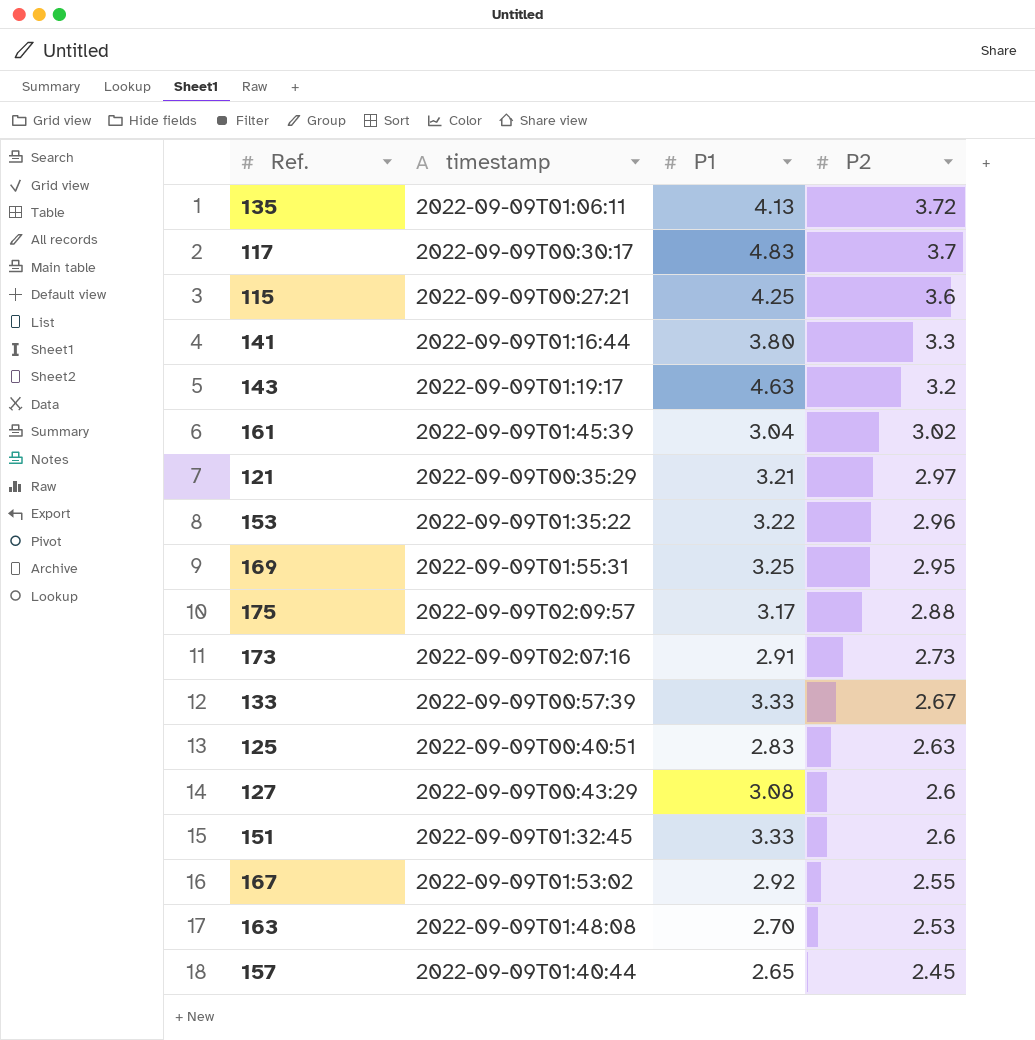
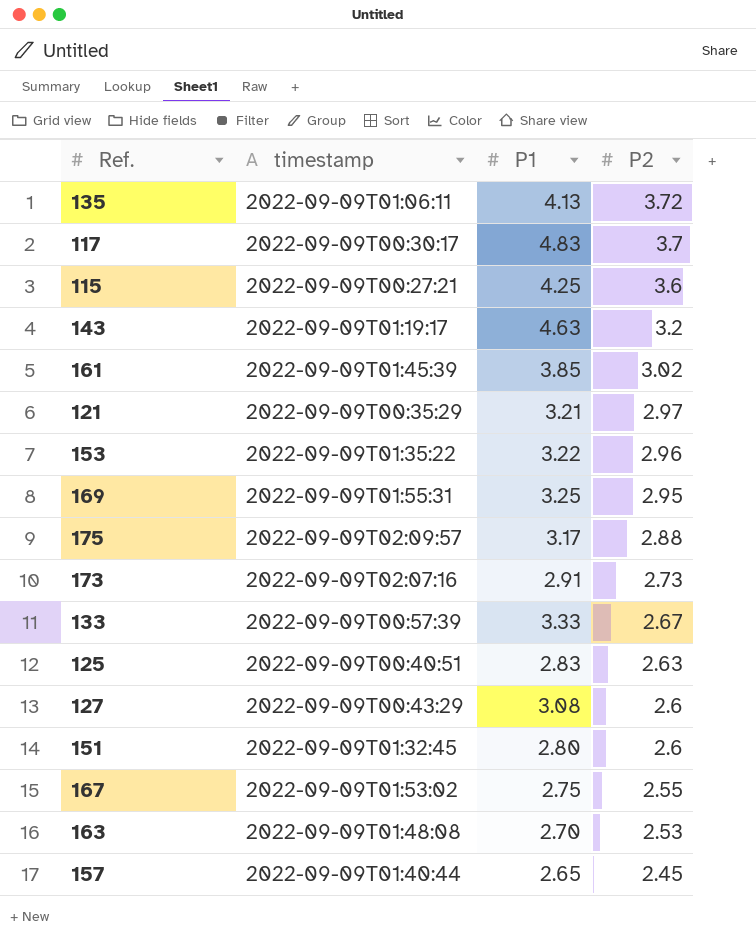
row 141: 2022-09-09T01:16:44 | 3.80 | 3.3 -> none
161 | P1: 3.04 -> 3.85
151 | P1: 3.33 -> 2.80
167 | P1: 2.92 -> 2.75

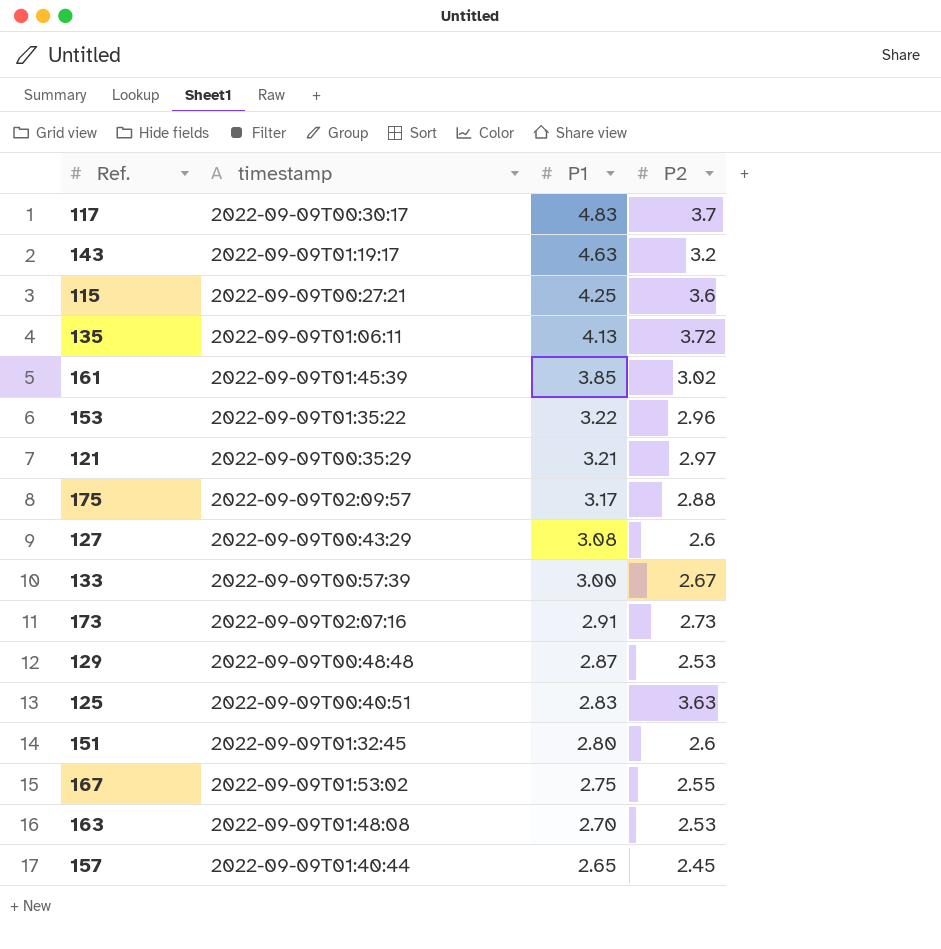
row order: P2 descending -> P1 descending
row 169: 2022-09-09T01:55:31 | 3.25 | 2.95 -> none
133 | P1: 3.33 -> 3.00
row 129: none -> 2022-09-09T00:48:48 | 2.87 | 2.53
125 | P2: 2.63 -> 3.63

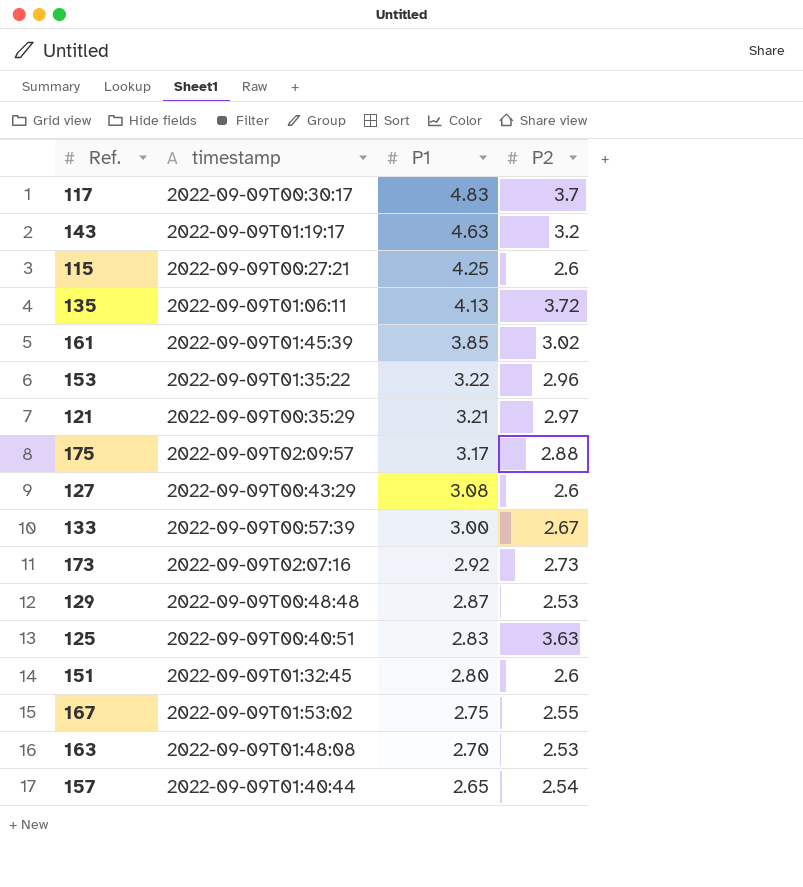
115 | P2: 3.6 -> 2.6
173 | P1: 2.91 -> 2.92
157 | P2: 2.45 -> 2.54

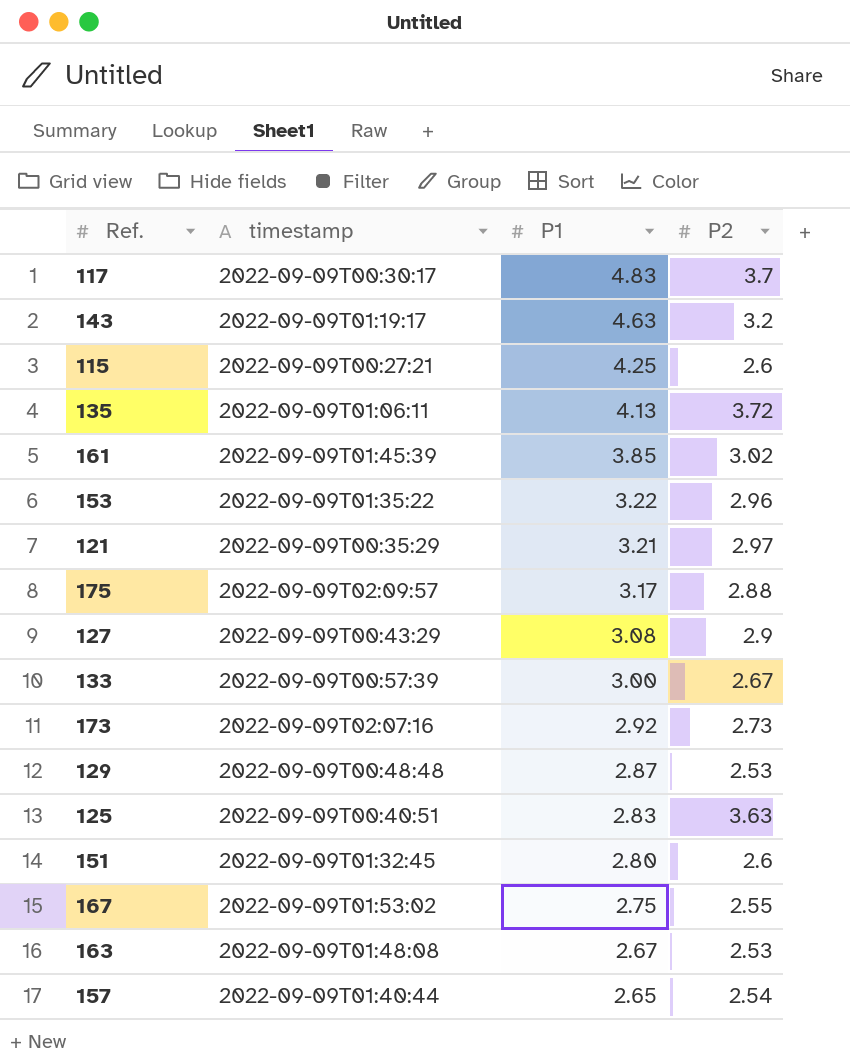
127 | P2: 2.6 -> 2.9
163 | P1: 2.70 -> 2.67

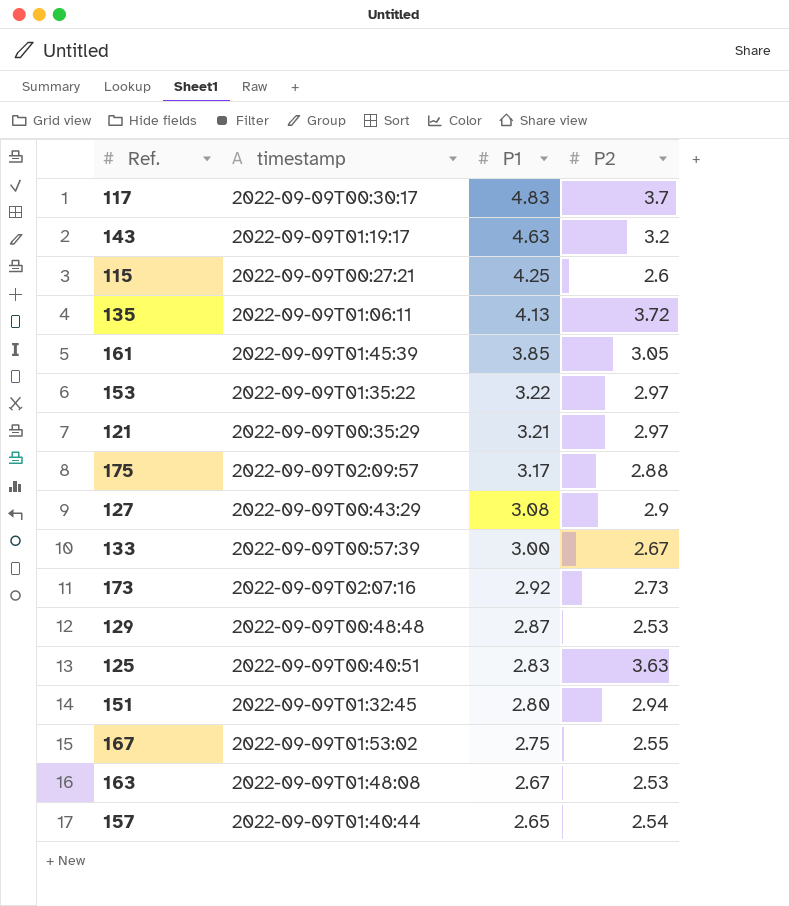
161 | P2: 3.02 -> 3.05
153 | P2: 2.96 -> 2.97
151 | P2: 2.6 -> 2.94

